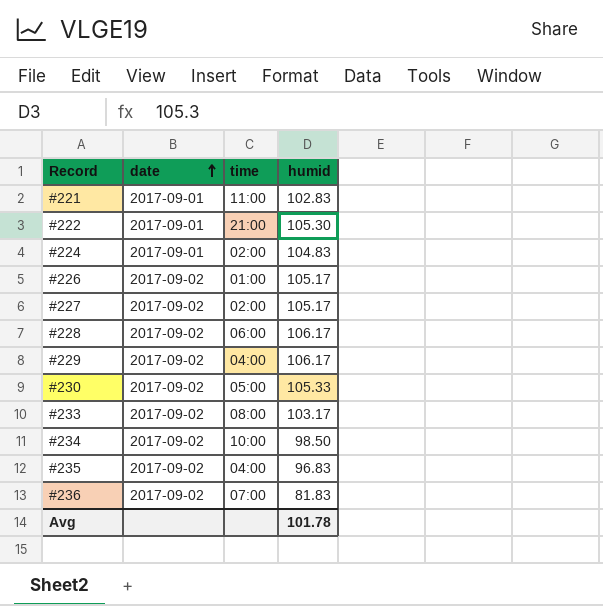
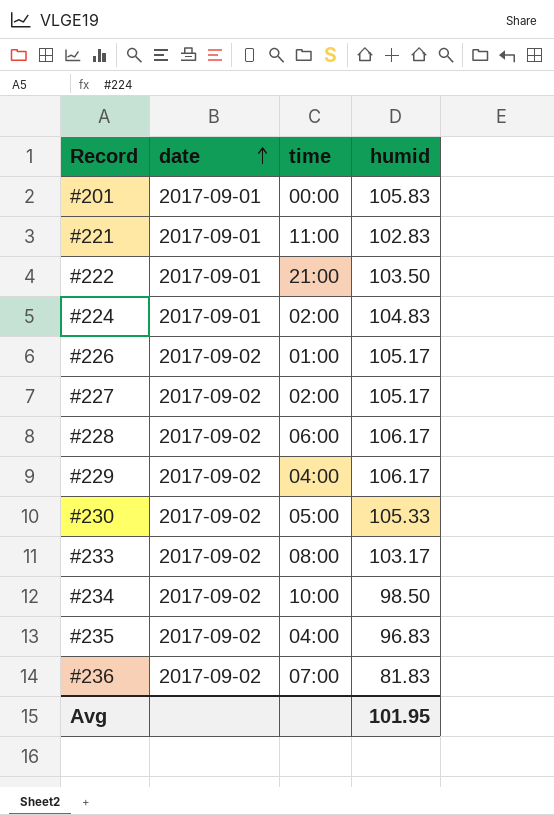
row #201: none -> 2017-09-01 | 00:00 | 105.83
#222 | humid: 105.30 -> 103.50
Avg | humid: 101.78 -> 101.95

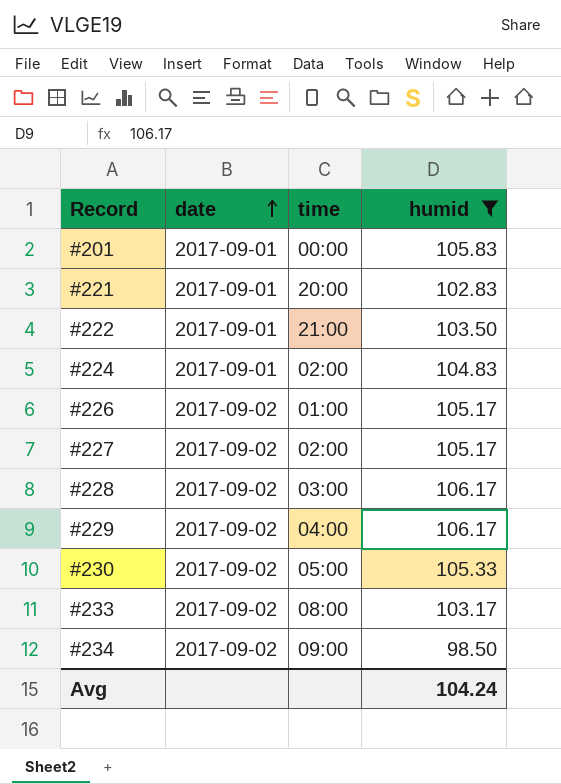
filter: none -> humid >= 98.50
#221 | time: 11:00 -> 20:00
#228 | time: 06:00 -> 03:00
#234 | time: 10:00 -> 09:00
Avg | humid: 101.95 -> 104.24

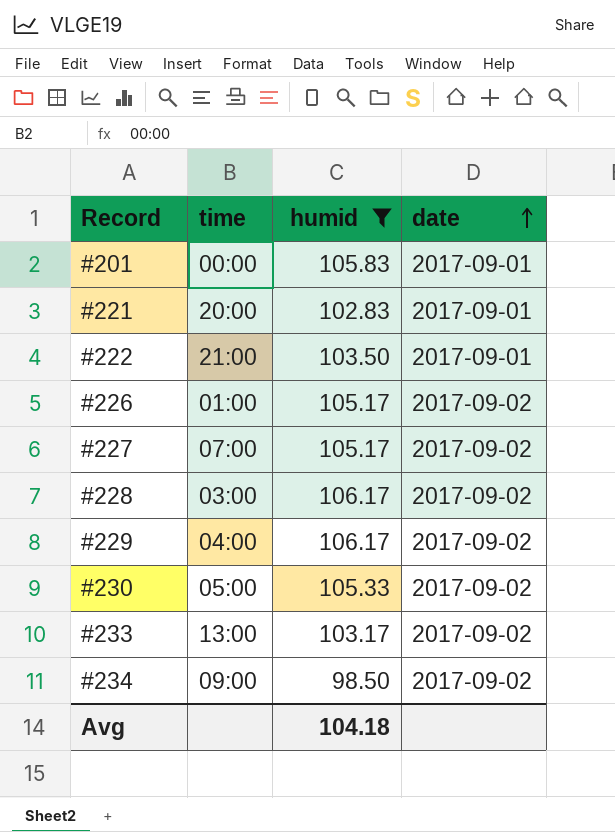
column date | position: 2 -> 4
row #224: 2017-09-01 | 02:00 | 104.83 -> none
#227 | time: 02:00 -> 07:00
#233 | time: 08:00 -> 13:00
Avg | humid: 104.24 -> 104.18

